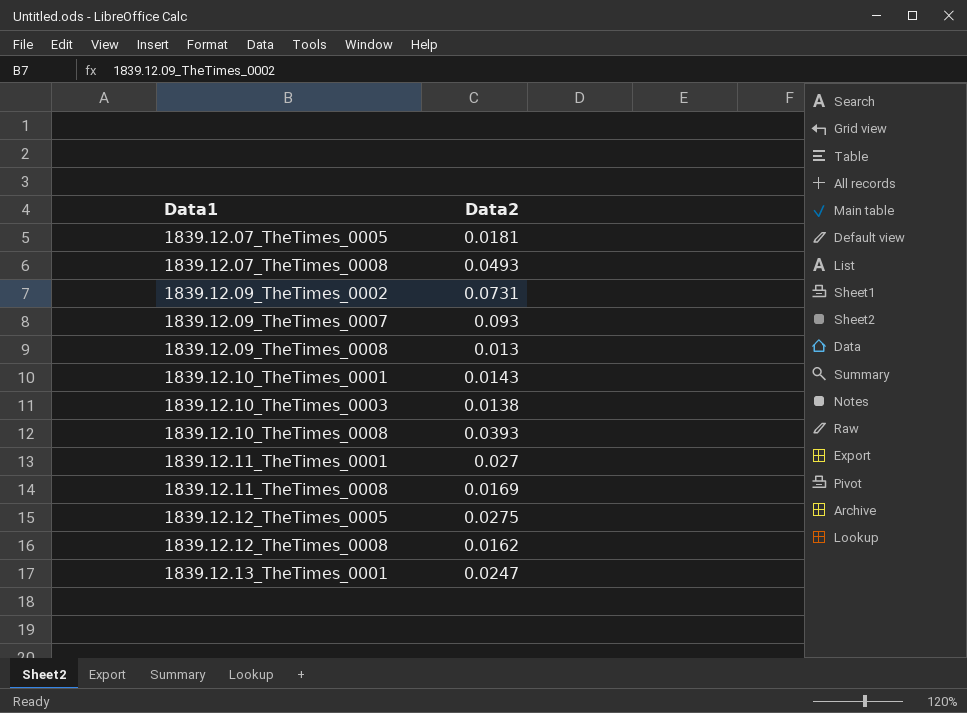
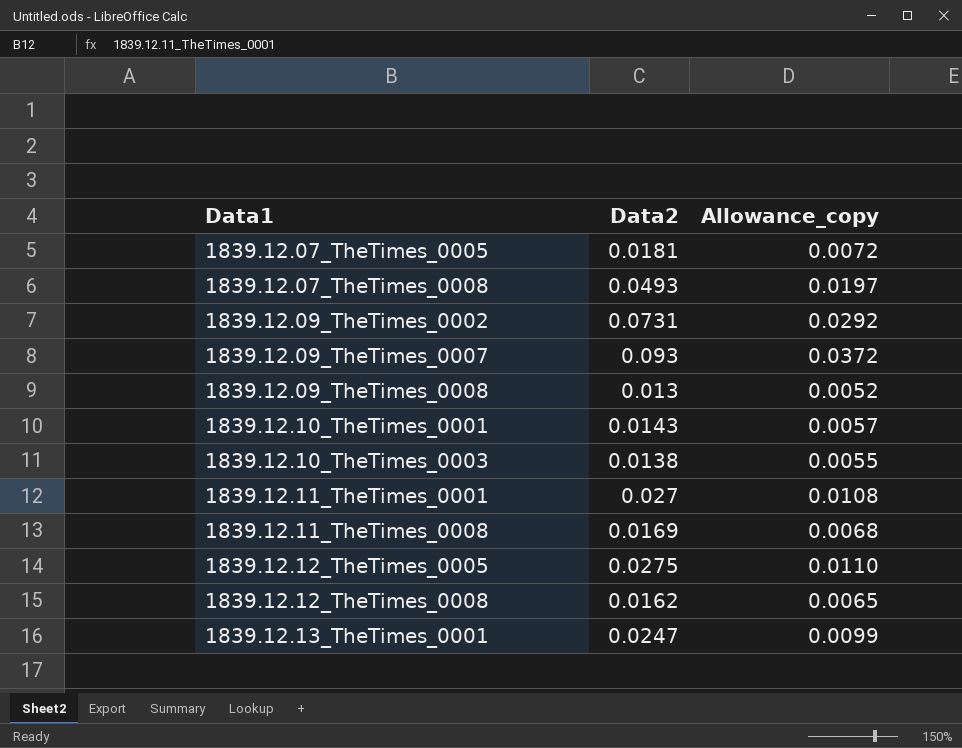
column Allowance_copy | formula: none -> [Data2] * 0.4
row 1839.12.10_TheTimes_0008: 0.0393 -> none

